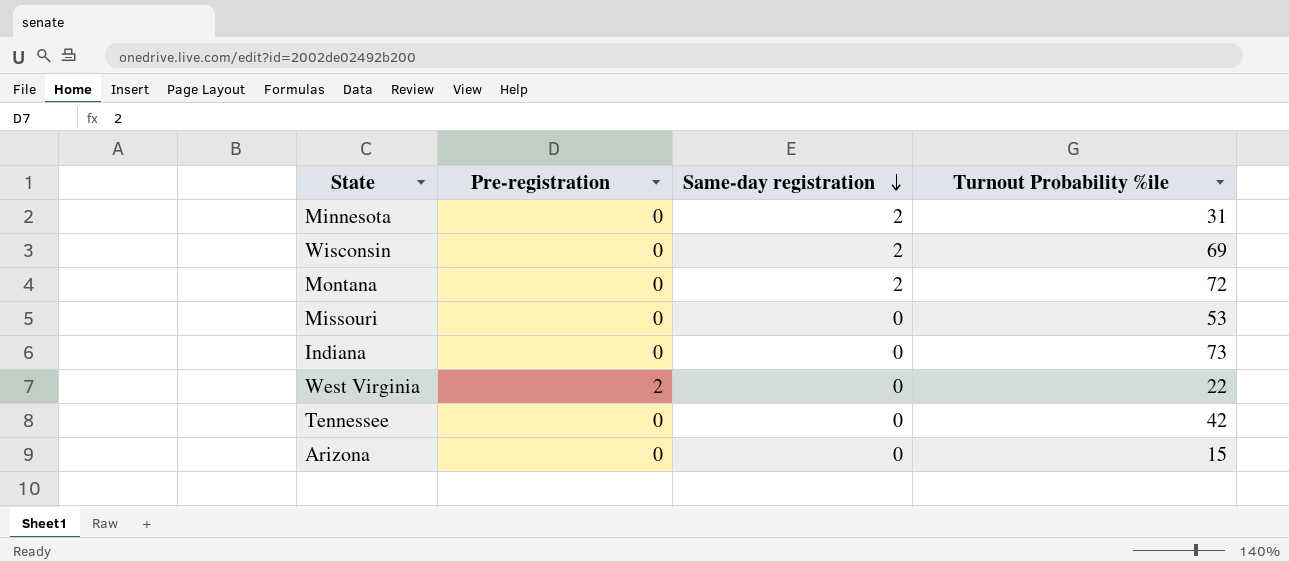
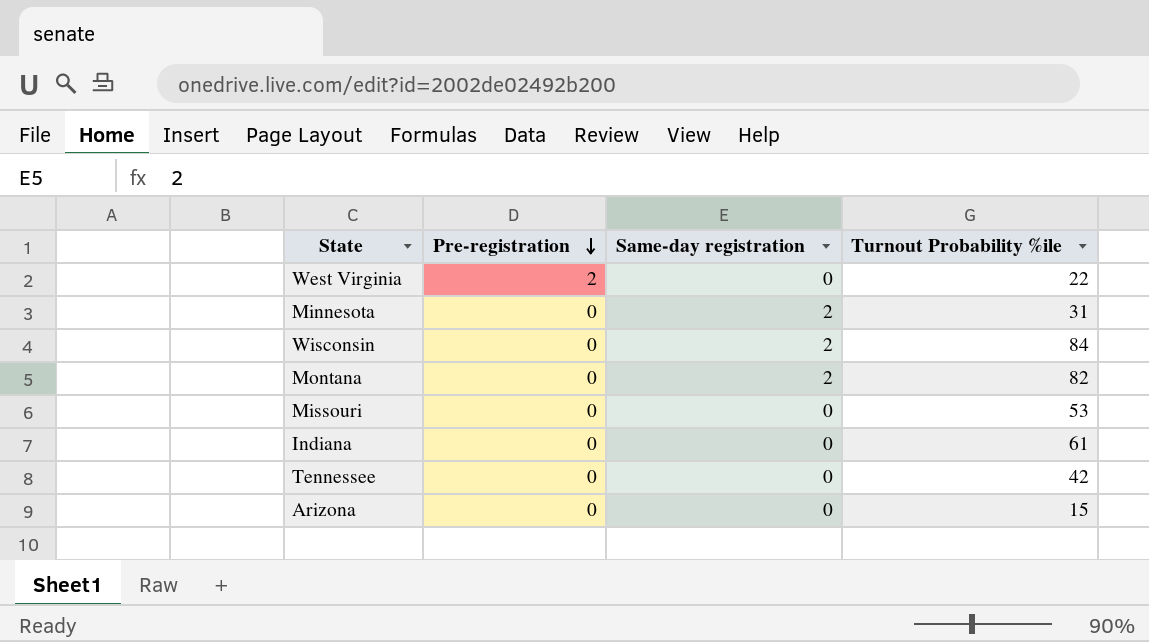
row order: Same-day registration descending -> Pre-registration descending
Wisconsin | Turnout Probability %ile: 69 -> 84
Montana | Turnout Probability %ile: 72 -> 82
Indiana | Turnout Probability %ile: 73 -> 61

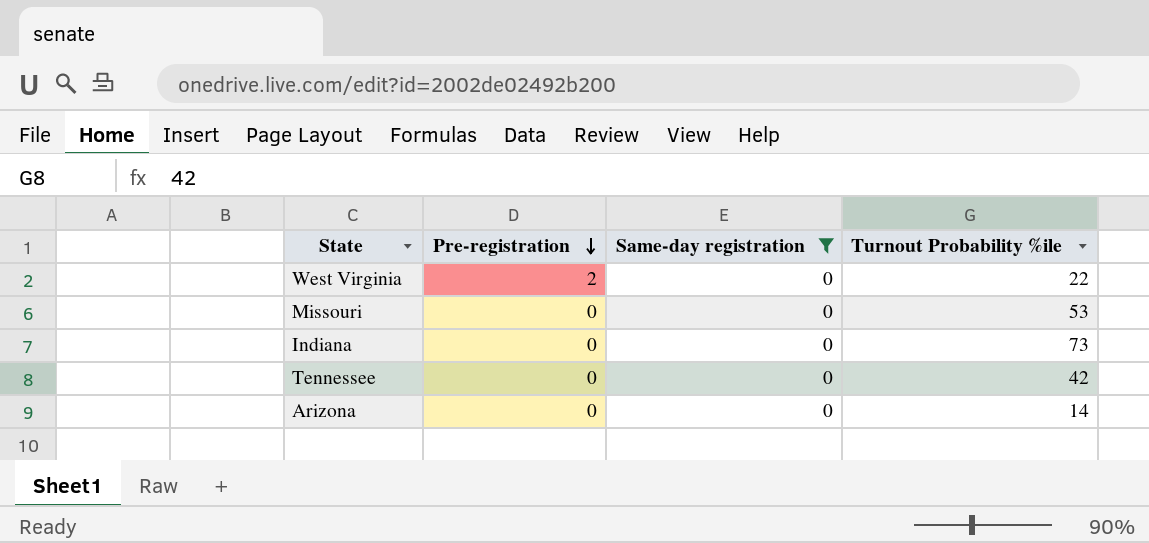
filter: none -> Same-day registration = 0
Indiana | Turnout Probability %ile: 61 -> 73
Arizona | Turnout Probability %ile: 15 -> 14

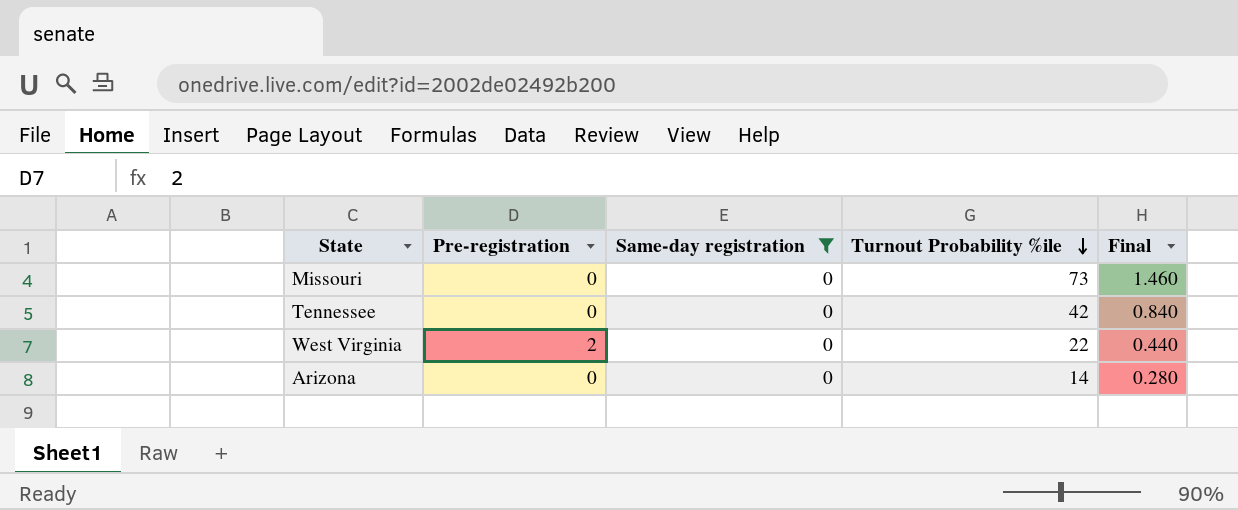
row order: Pre-registration descending -> Turnout Probability %ile descending
column Final | formula: none -> [Turnout Probability %ile] * 0.02
row Indiana: 0 | 0 | 73 -> none
Missouri | Turnout Probability %ile: 53 -> 73

